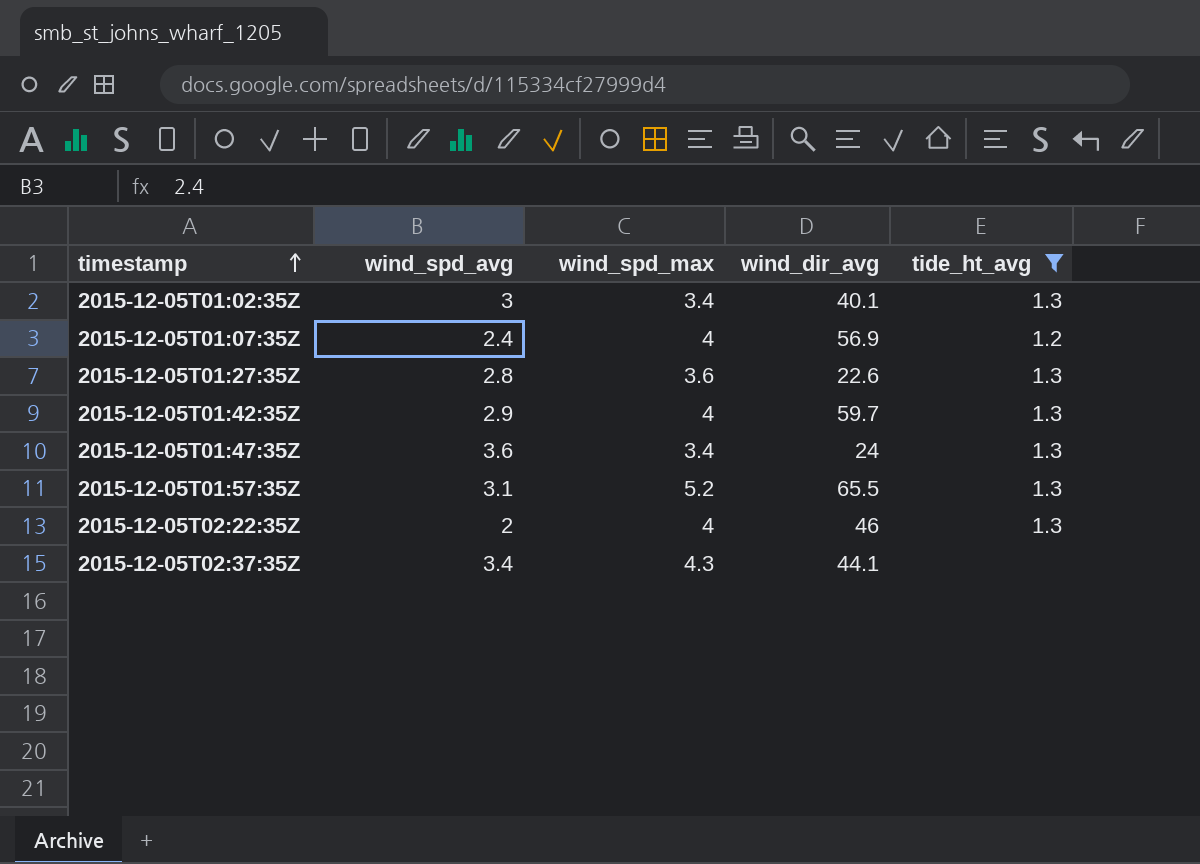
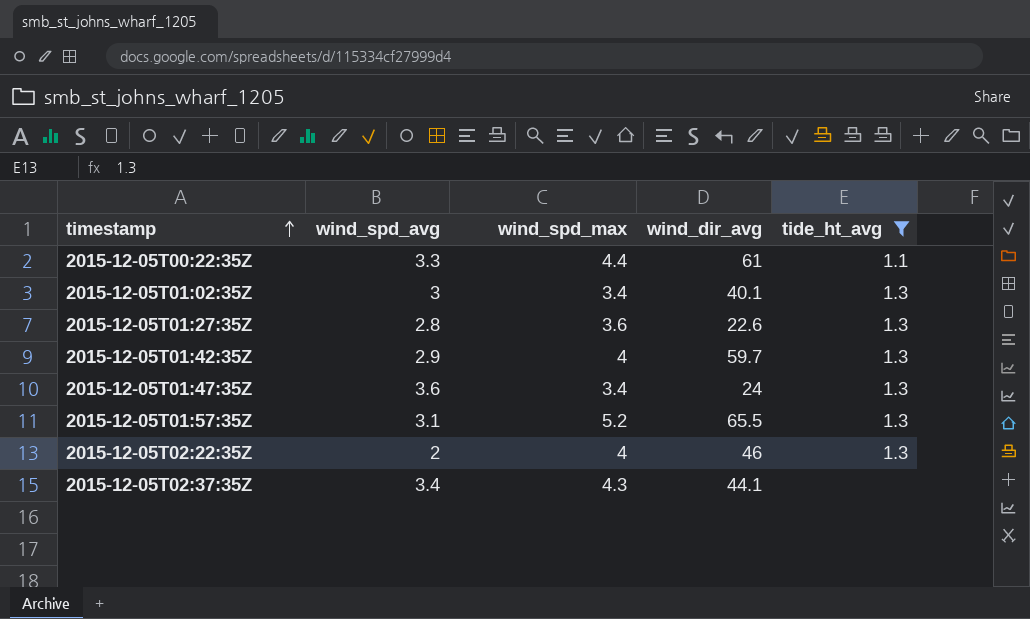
row 2015-12-05T01:07:35Z: 2.4 | 4 | 56.9 | 1.2 -> none
row 2015-12-05T00:22:35Z: none -> 3.3 | 4.4 | 61 | 1.1

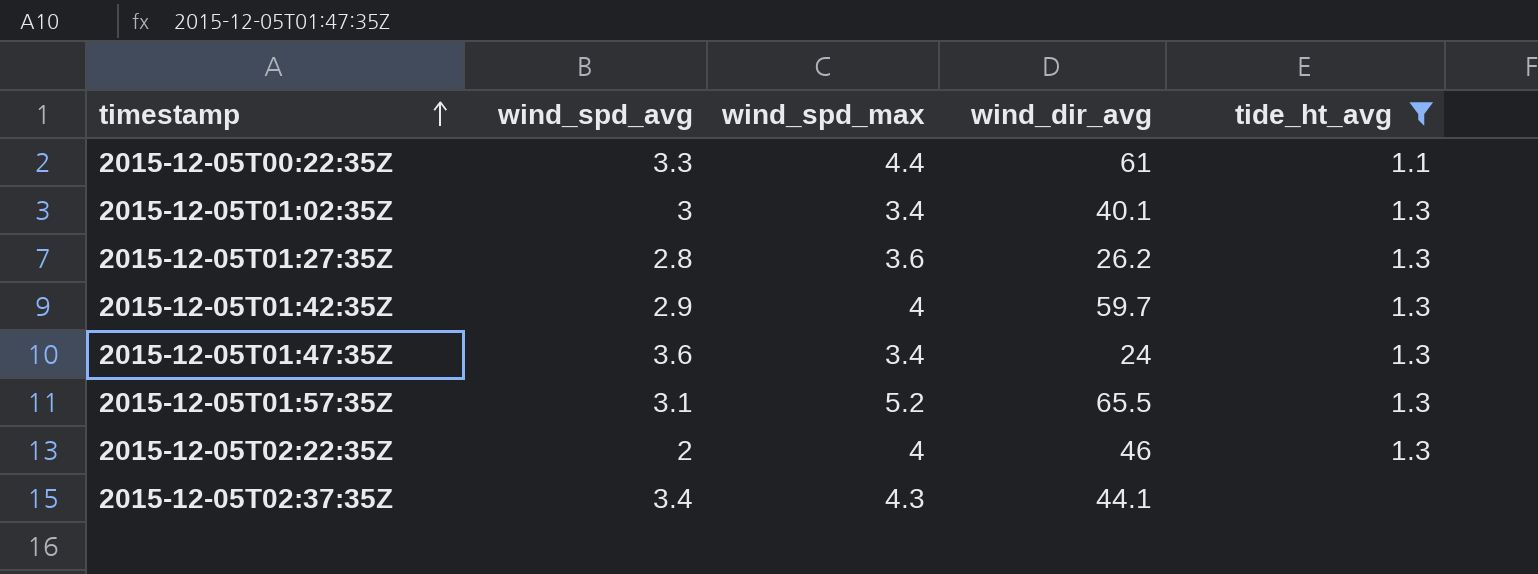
2015-12-05T01:27:35Z | wind_dir_avg: 22.6 -> 26.2

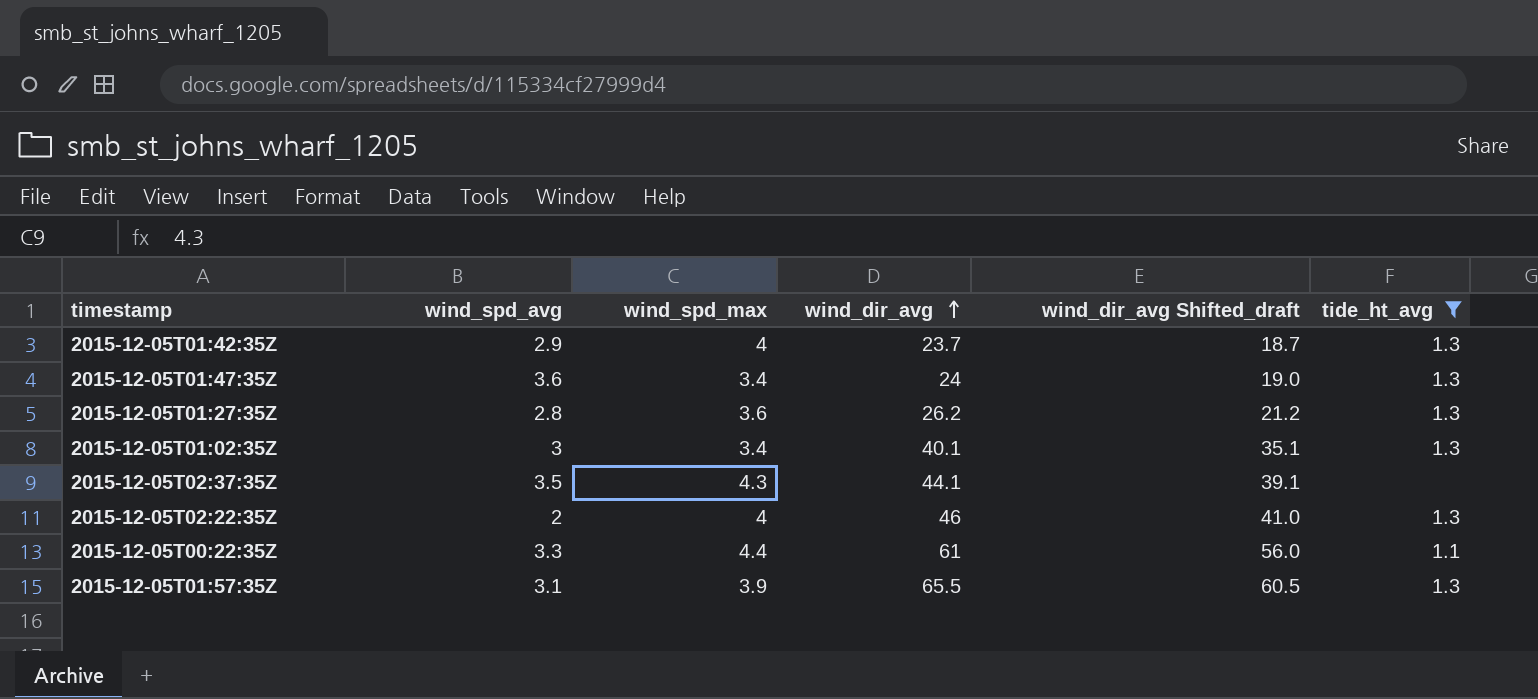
row order: timestamp ascending -> wind_dir_avg ascending
column wind_dir_avg Shifted_draft | formula: none -> [wind_dir_avg] - 5
2015-12-05T01:42:35Z | wind_dir_avg: 59.7 -> 23.7
2015-12-05T02:37:35Z | wind_spd_avg: 3.4 -> 3.5
2015-12-05T01:57:35Z | wind_spd_max: 5.2 -> 3.9

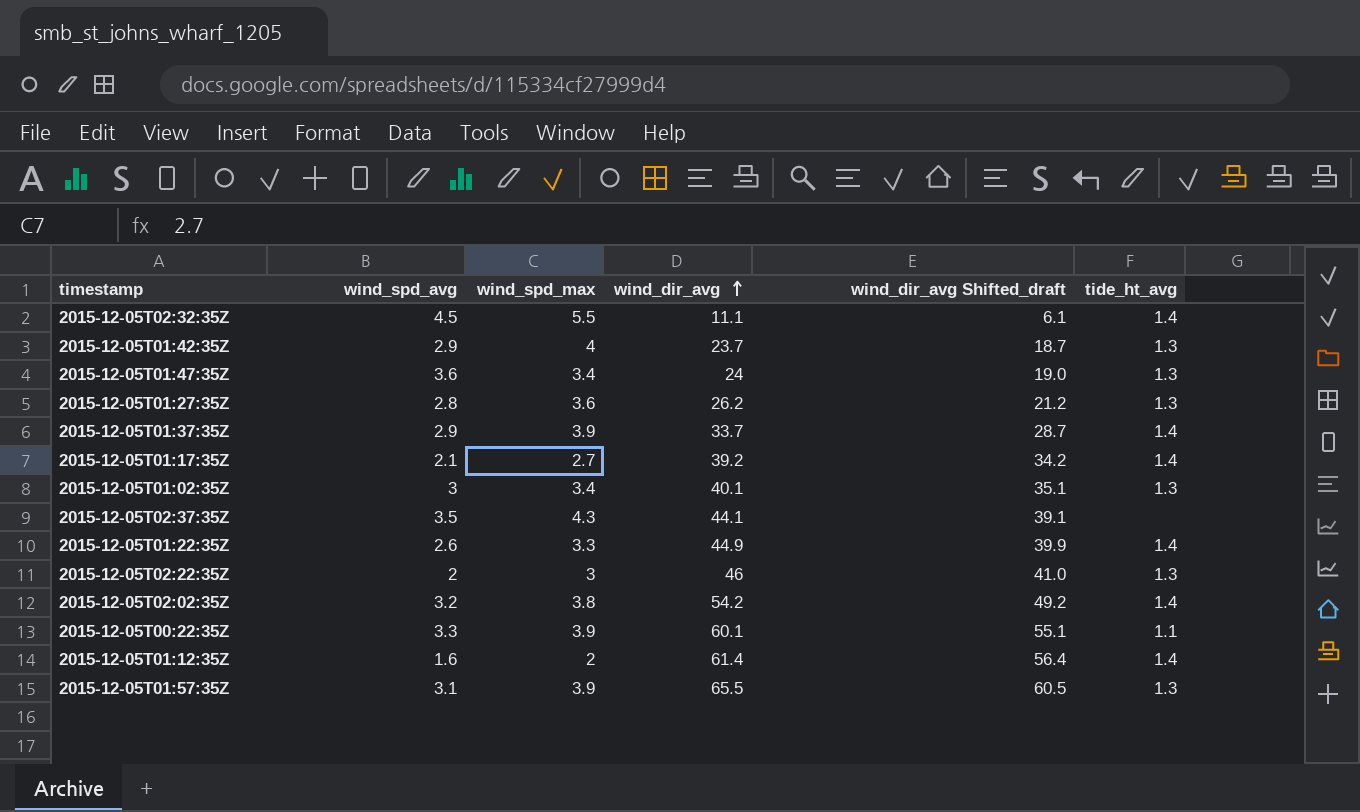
filter: tide_ht_avg != 1.4 -> none
2015-12-05T02:22:35Z | wind_spd_max: 4 -> 3
2015-12-05T00:22:35Z | wind_spd_max: 4.4 -> 3.9
2015-12-05T00:22:35Z | wind_dir_avg: 61 -> 60.1
2015-12-05T00:22:35Z | wind_dir_avg Shifted_draft: 56.0 -> 55.1

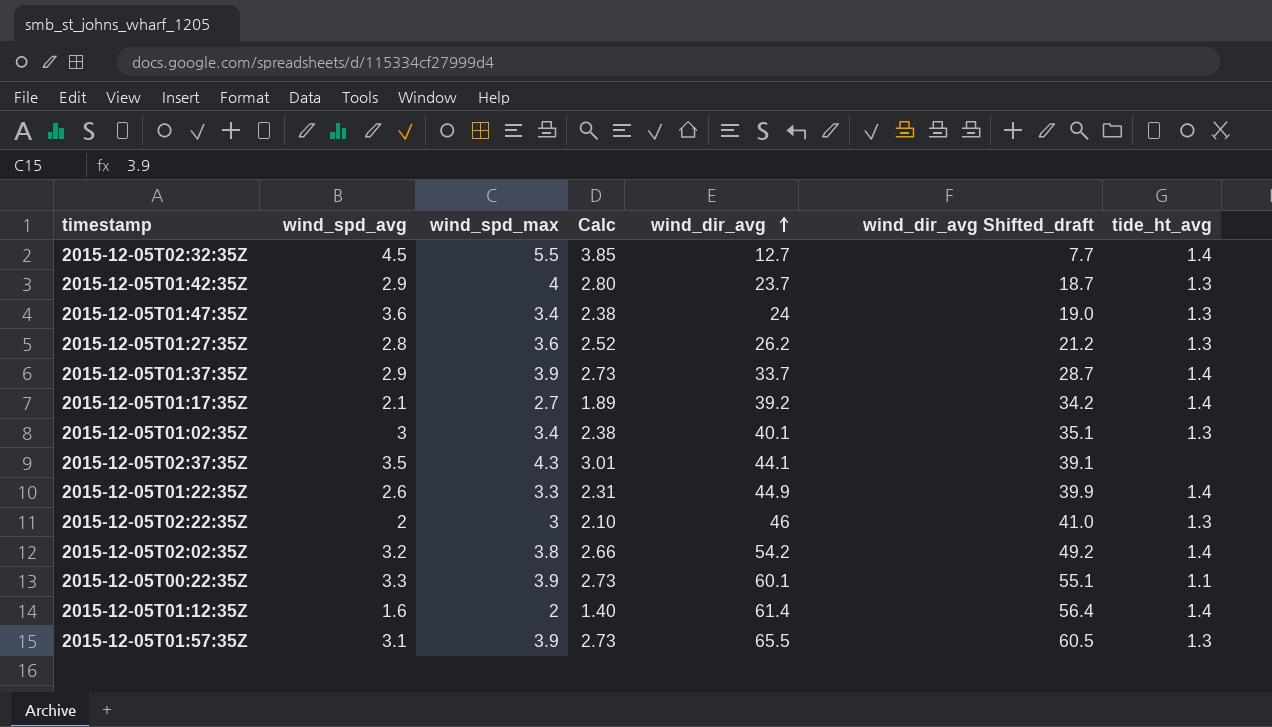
column Calc | formula: none -> [wind_spd_max] * 0.7
2015-12-05T02:32:35Z | wind_dir_avg: 11.1 -> 12.7
2015-12-05T02:32:35Z | wind_dir_avg Shifted_draft: 6.1 -> 7.7

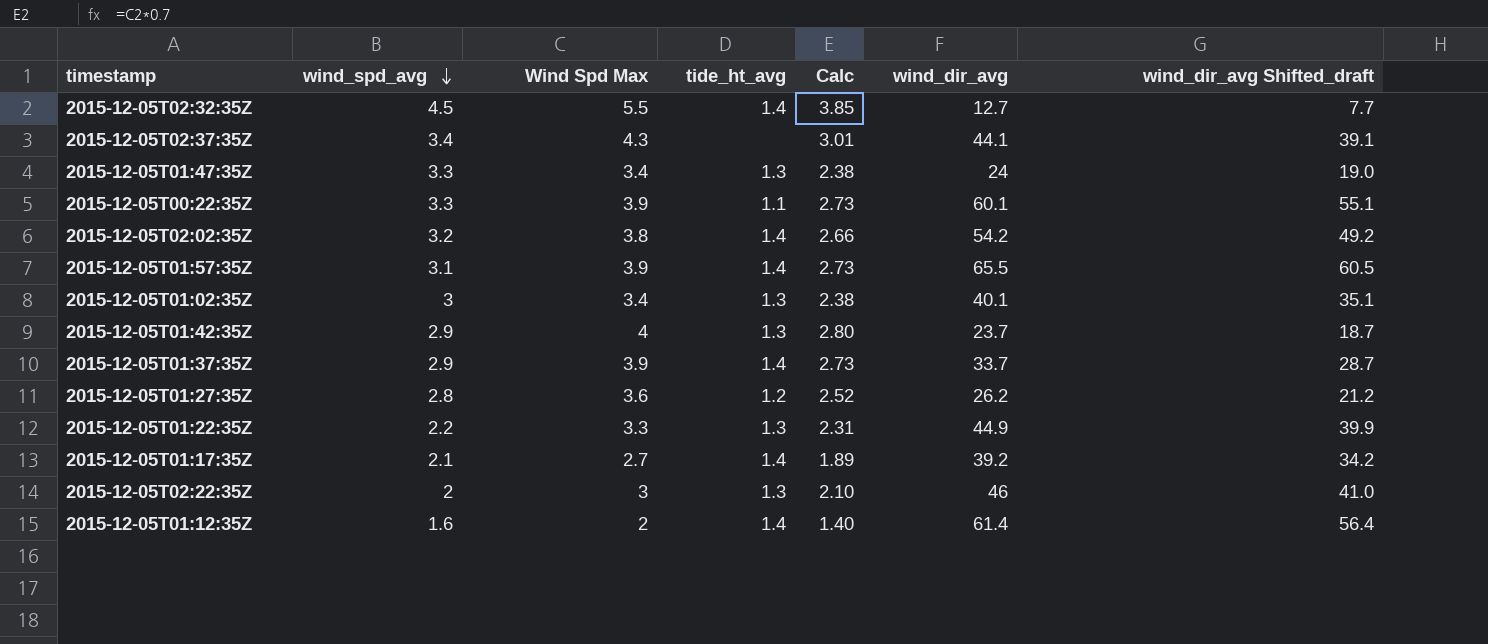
row order: wind_dir_avg ascending -> wind_spd_avg descending
column name: wind_spd_max -> Wind Spd Max
column tide_ht_avg | position: 7 -> 4
2015-12-05T02:37:35Z | wind_spd_avg: 3.5 -> 3.4
2015-12-05T01:47:35Z | wind_spd_avg: 3.6 -> 3.3
2015-12-05T01:57:35Z | tide_ht_avg: 1.3 -> 1.4
2015-12-05T01:27:35Z | tide_ht_avg: 1.3 -> 1.2
2015-12-05T01:22:35Z | wind_spd_avg: 2.6 -> 2.2
2015-12-05T01:22:35Z | tide_ht_avg: 1.4 -> 1.3

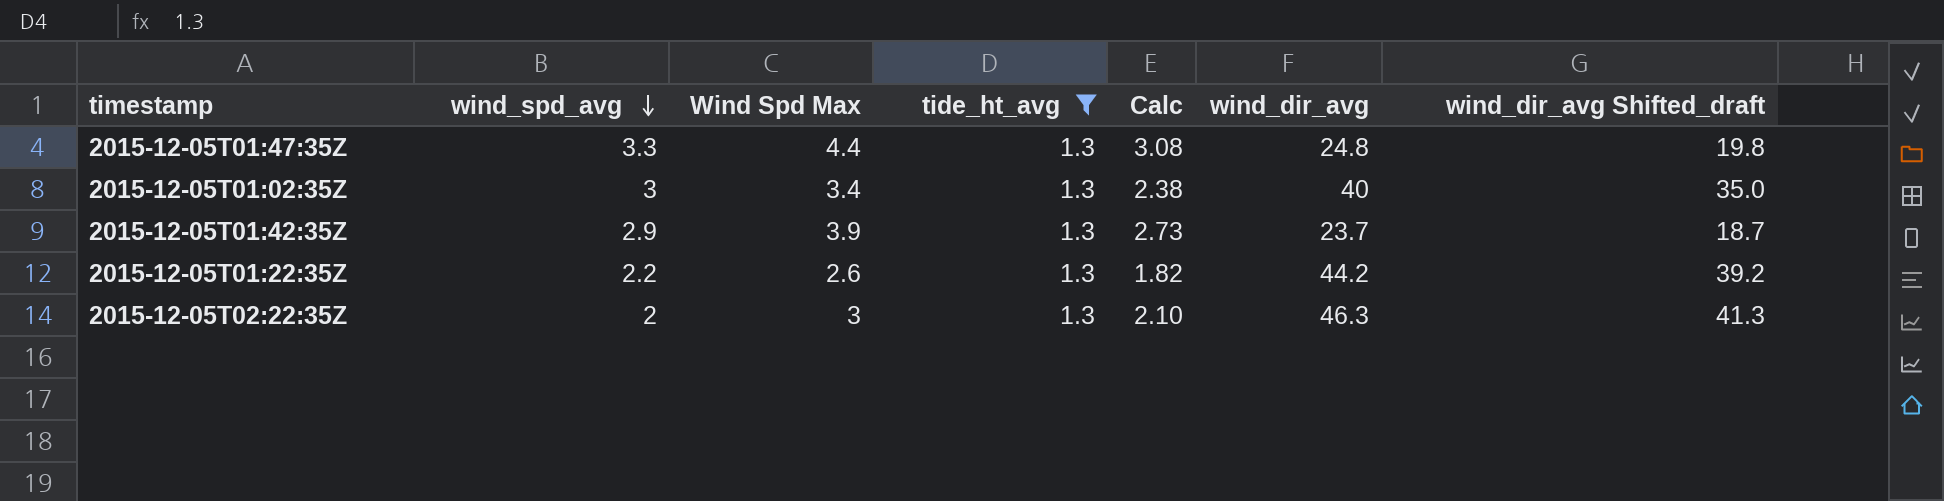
filter: none -> tide_ht_avg = 1.3
2015-12-05T01:47:35Z | Wind Spd Max: 3.4 -> 4.4
2015-12-05T01:47:35Z | Calc: 2.38 -> 3.08
2015-12-05T01:47:35Z | wind_dir_avg: 24 -> 24.8
2015-12-05T01:47:35Z | wind_dir_avg Shifted_draft: 19.0 -> 19.8
2015-12-05T01:02:35Z | wind_dir_avg: 40.1 -> 40
2015-12-05T01:02:35Z | wind_dir_avg Shifted_draft: 35.1 -> 35.0
2015-12-05T01:42:35Z | Wind Spd Max: 4 -> 3.9
2015-12-05T01:42:35Z | Calc: 2.80 -> 2.73
2015-12-05T01:22:35Z | Wind Spd Max: 3.3 -> 2.6
2015-12-05T01:22:35Z | Calc: 2.31 -> 1.82
2015-12-05T01:22:35Z | wind_dir_avg: 44.9 -> 44.2
2015-12-05T01:22:35Z | wind_dir_avg Shifted_draft: 39.9 -> 39.2
2015-12-05T02:22:35Z | wind_dir_avg: 46 -> 46.3
2015-12-05T02:22:35Z | wind_dir_avg Shifted_draft: 41.0 -> 41.3

